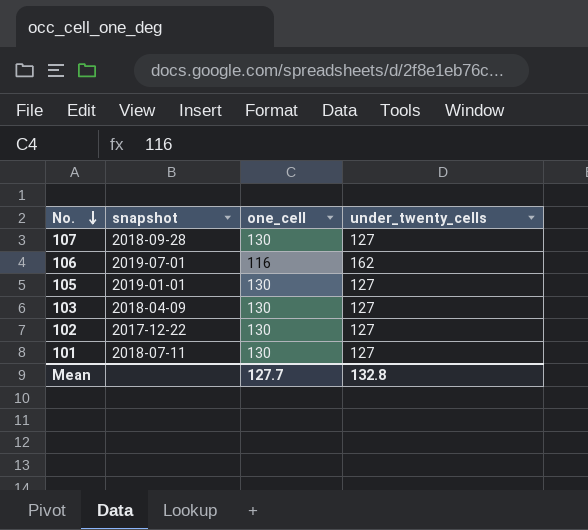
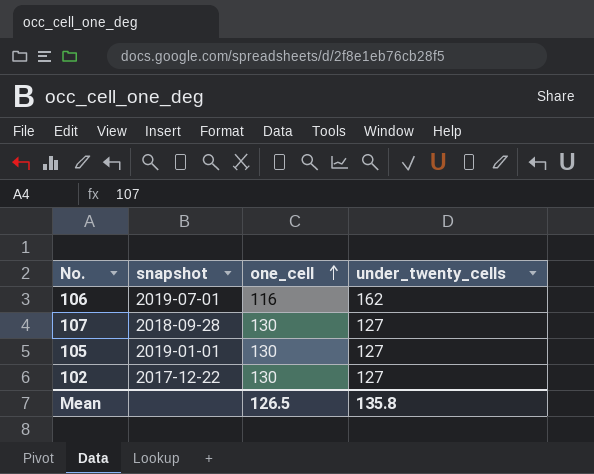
row order: No. descending -> one_cell ascending
row 103: 2018-04-09 | 130 | 127 -> none
row 101: 2018-07-11 | 130 | 127 -> none
Mean | one_cell: 127.7 -> 126.5
Mean | under_twenty_cells: 132.8 -> 135.8

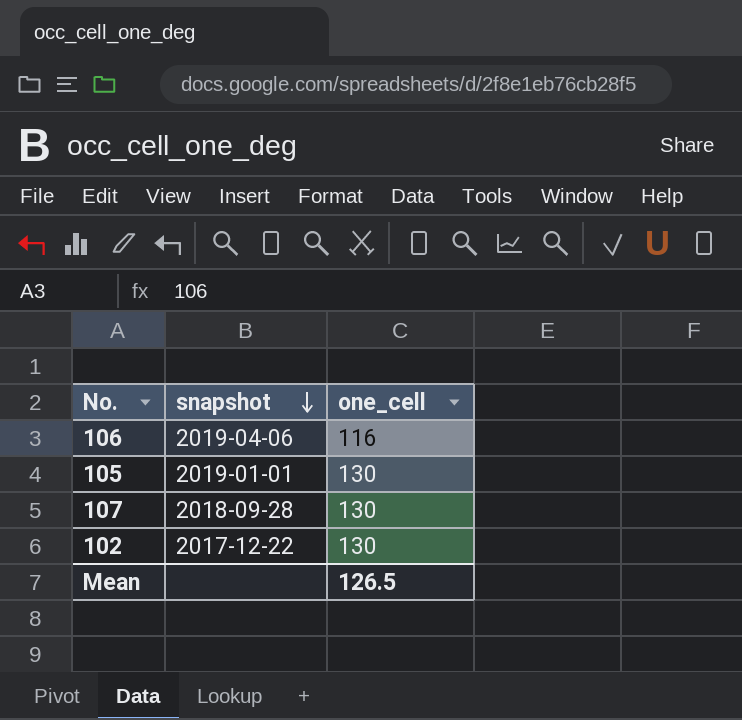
row order: one_cell ascending -> snapshot descending
column under_twenty_cells | position: 4 -> none
106 | snapshot: 2019-07-01 -> 2019-04-06

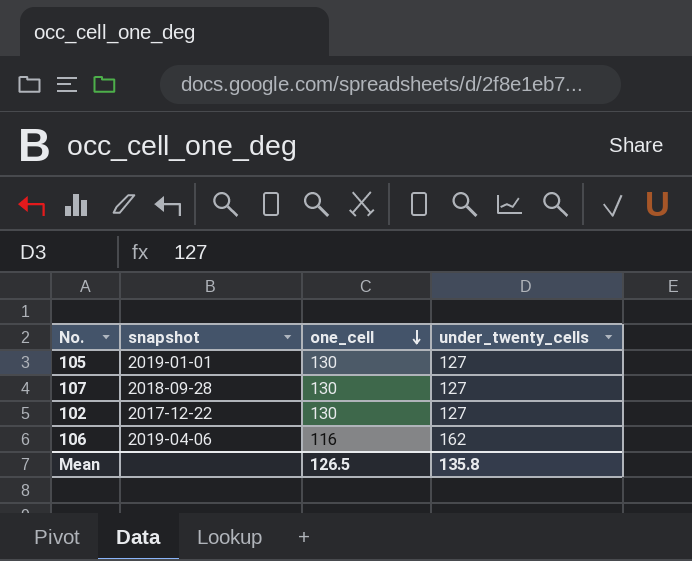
row order: snapshot descending -> one_cell descending
column under_twenty_cells | position: none -> 4

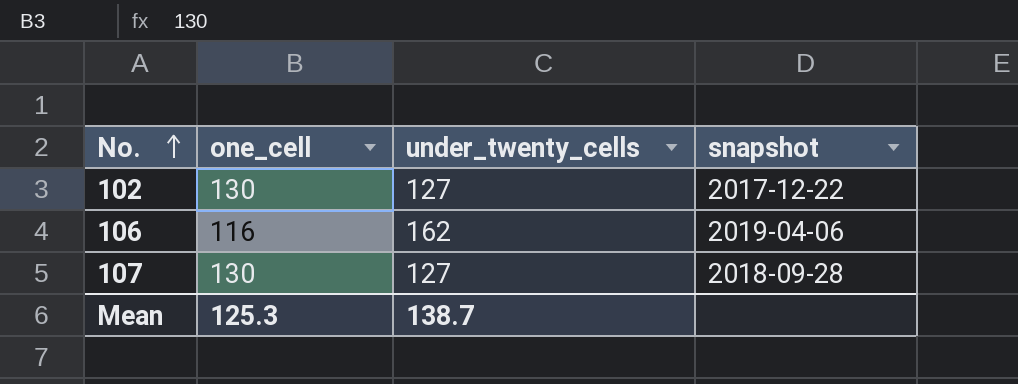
row order: one_cell descending -> No. ascending
column snapshot | position: 2 -> 4
row 105: 2019-01-01 | 130 | 127 -> none
Mean | one_cell: 126.5 -> 125.3
Mean | under_twenty_cells: 135.8 -> 138.7

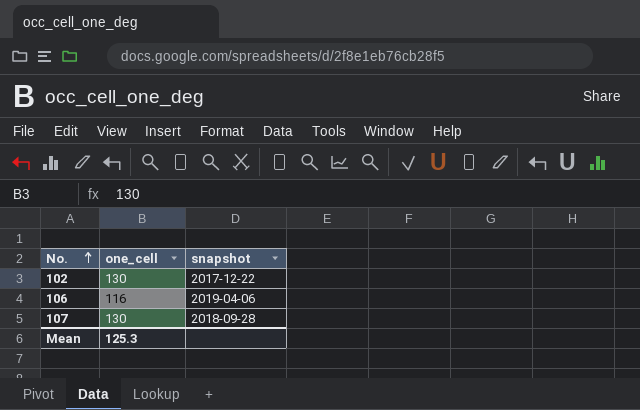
column under_twenty_cells | position: 3 -> none

